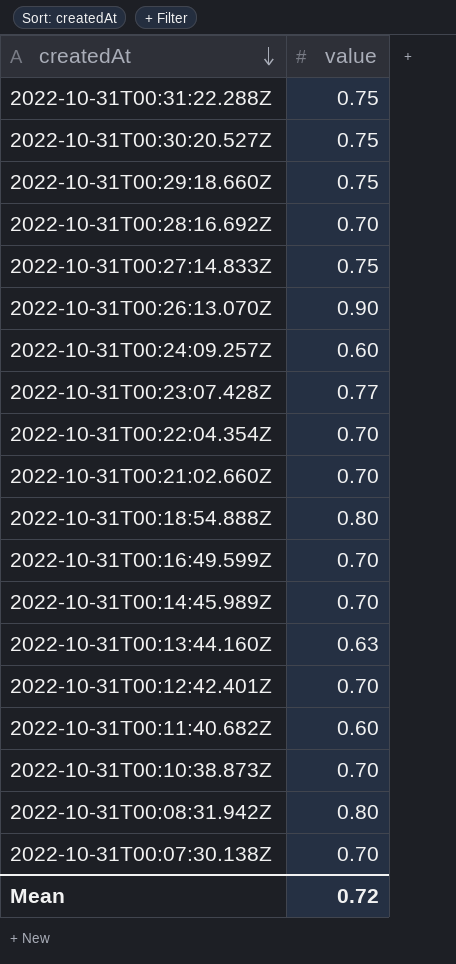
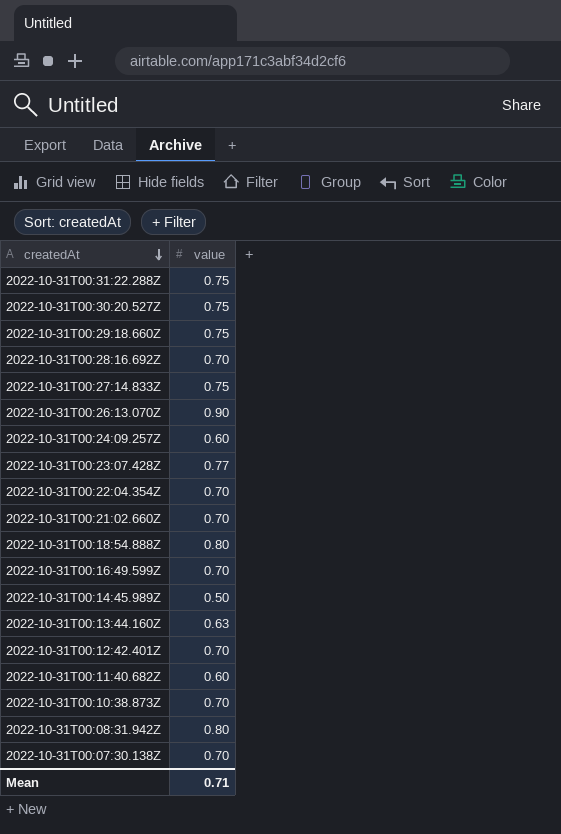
2022-10-31T00:14:45.989Z | value: 0.70 -> 0.50
Mean | value: 0.72 -> 0.71

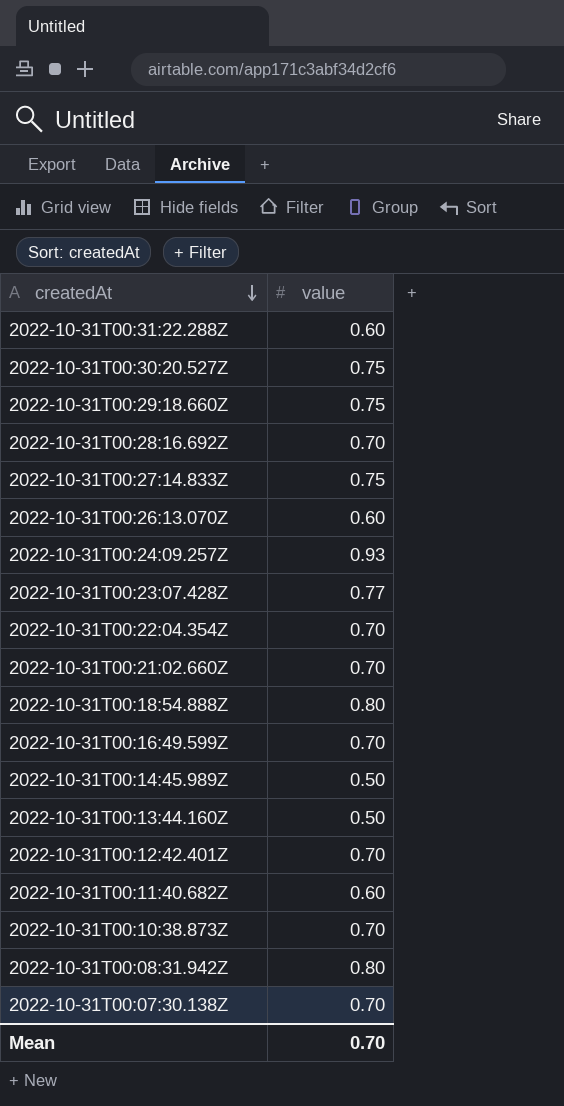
2022-10-31T00:31:22.288Z | value: 0.75 -> 0.60
2022-10-31T00:26:13.070Z | value: 0.90 -> 0.60
2022-10-31T00:24:09.257Z | value: 0.60 -> 0.93
2022-10-31T00:13:44.160Z | value: 0.63 -> 0.50
Mean | value: 0.71 -> 0.70

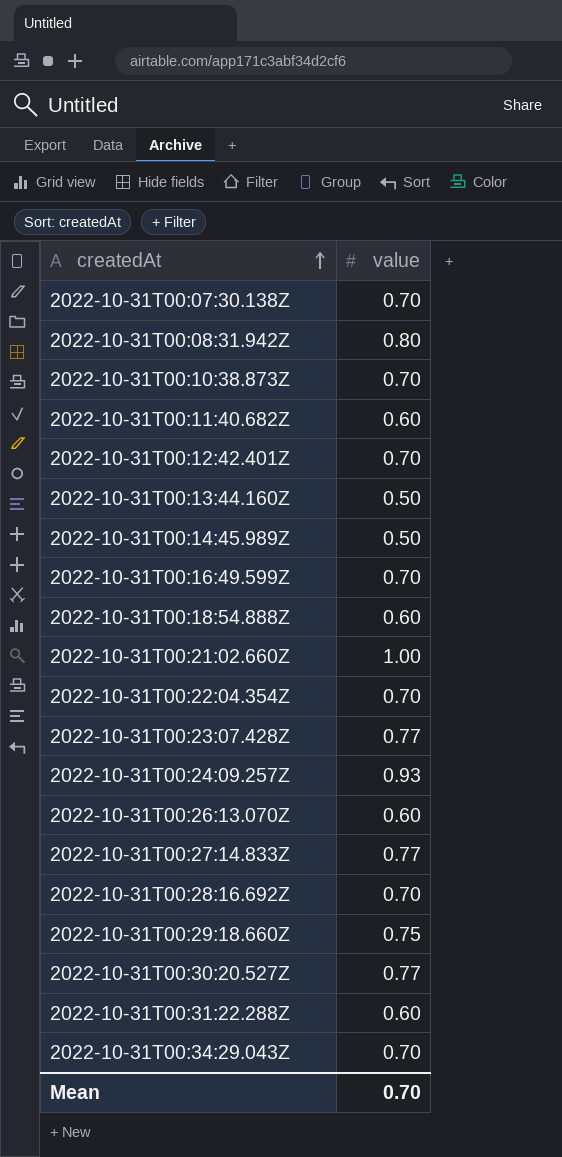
row order: createdAt descending -> createdAt ascending
2022-10-31T00:18:54.888Z | value: 0.80 -> 0.60
2022-10-31T00:21:02.660Z | value: 0.70 -> 1.00
2022-10-31T00:27:14.833Z | value: 0.75 -> 0.77
2022-10-31T00:30:20.527Z | value: 0.75 -> 0.77
row 2022-10-31T00:34:29.043Z: none -> 0.70

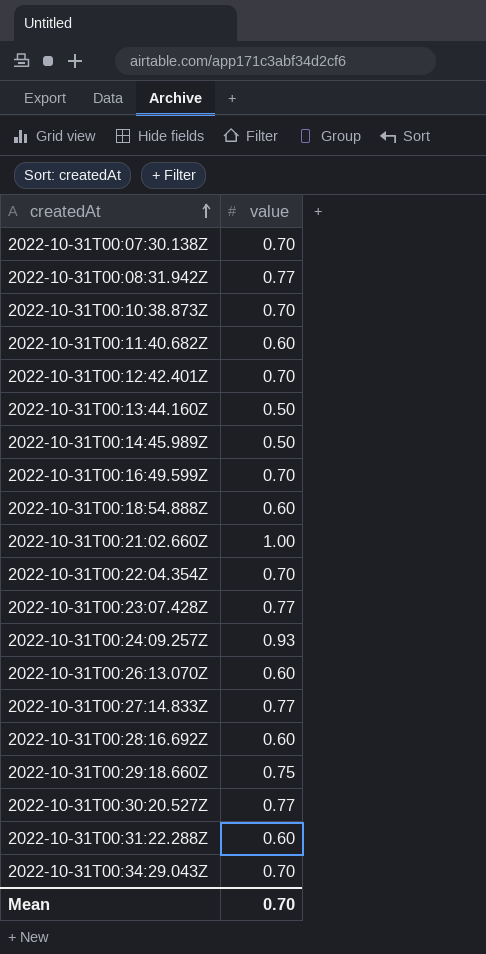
2022-10-31T00:08:31.942Z | value: 0.80 -> 0.77
2022-10-31T00:28:16.692Z | value: 0.70 -> 0.60

